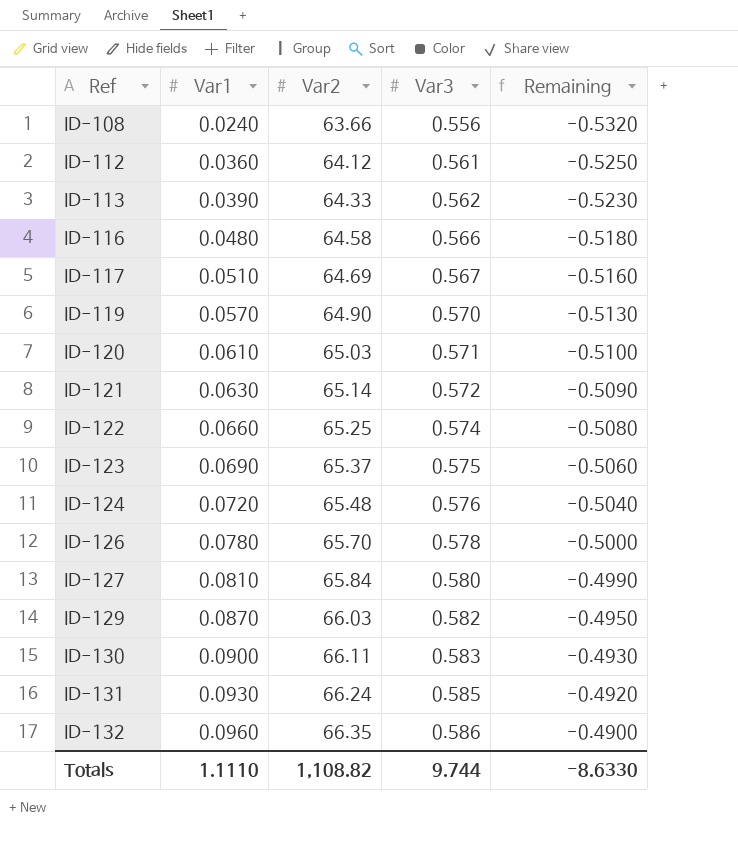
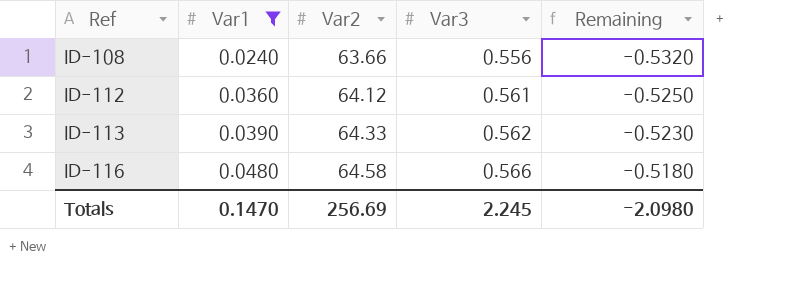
filter: none -> Var1 <= 0.0480
Totals | Var1: 1.1110 -> 0.1470
Totals | Var2: 1,108.82 -> 256.69
Totals | Var3: 9.744 -> 2.245
Totals | Remaining: -8.6330 -> -2.0980

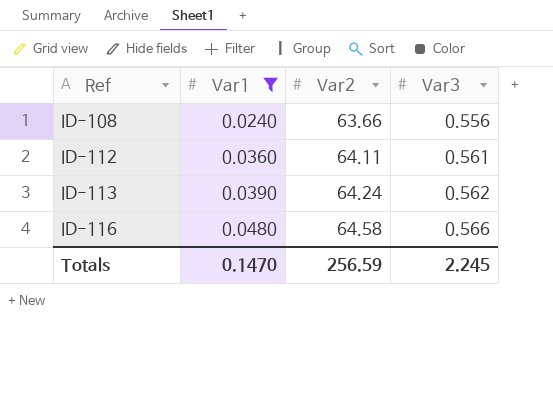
column Remaining | formula: [Var1] - [Var3] -> none
ID-112 | Var2: 64.12 -> 64.11
ID-113 | Var2: 64.33 -> 64.24
Totals | Var2: 256.69 -> 256.59

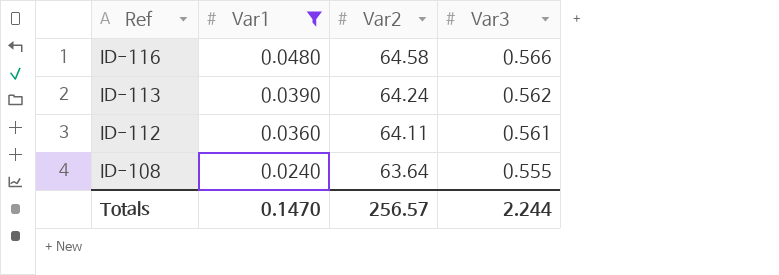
row order: Ref ascending -> Ref descending
ID-108 | Var2: 63.66 -> 63.64
ID-108 | Var3: 0.556 -> 0.555
Totals | Var2: 256.59 -> 256.57
Totals | Var3: 2.245 -> 2.244

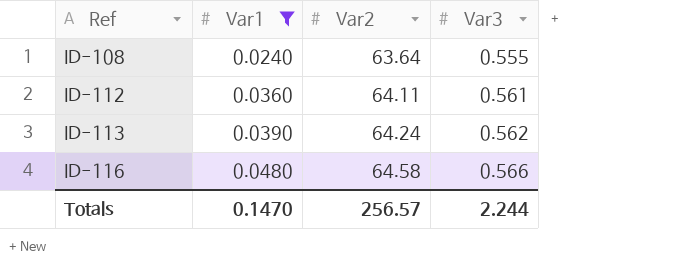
row order: Ref descending -> Ref ascending

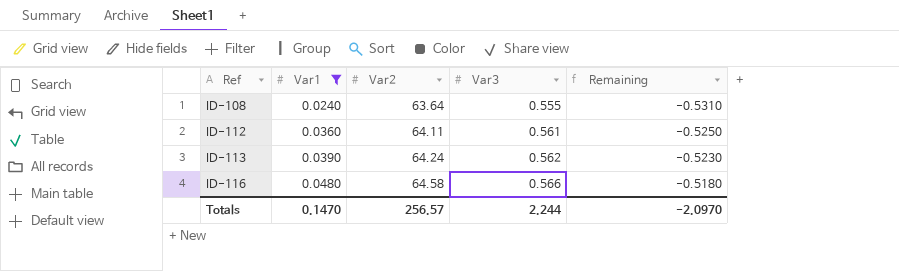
column Remaining | formula: none -> [Var1] - [Var3]

